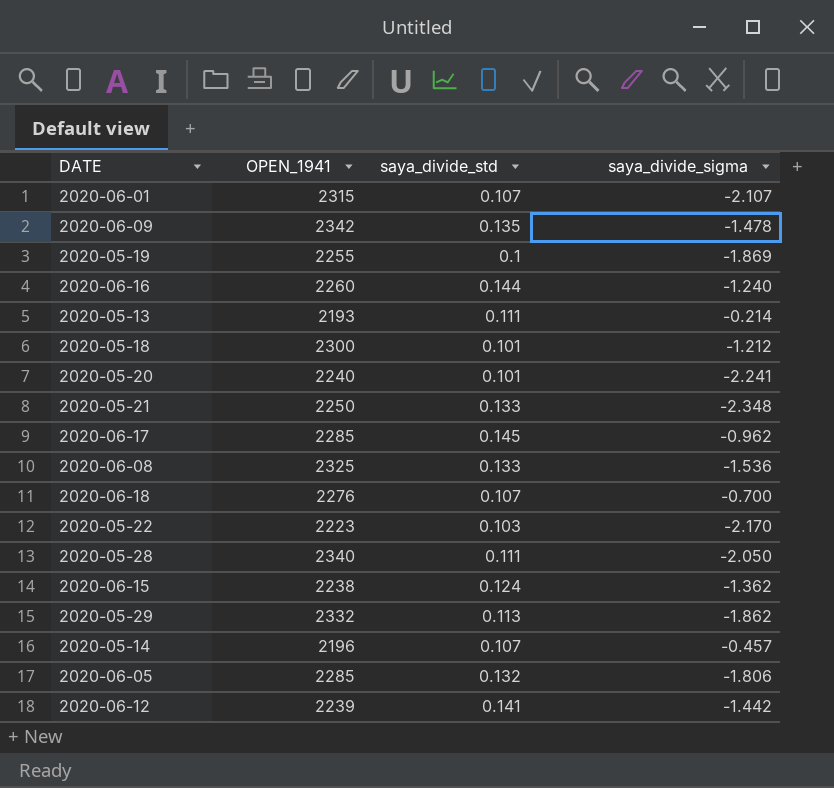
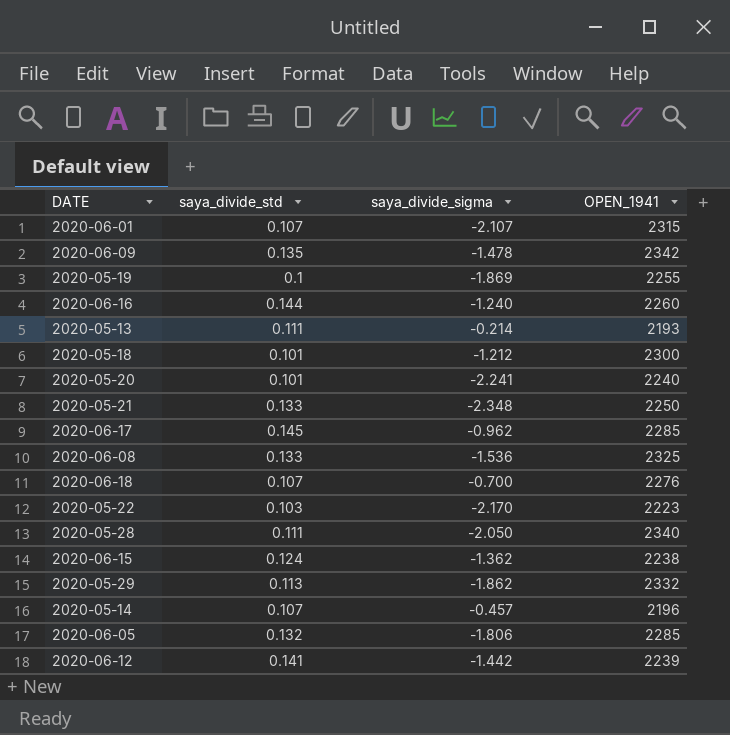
column OPEN_1941 | position: 2 -> 4

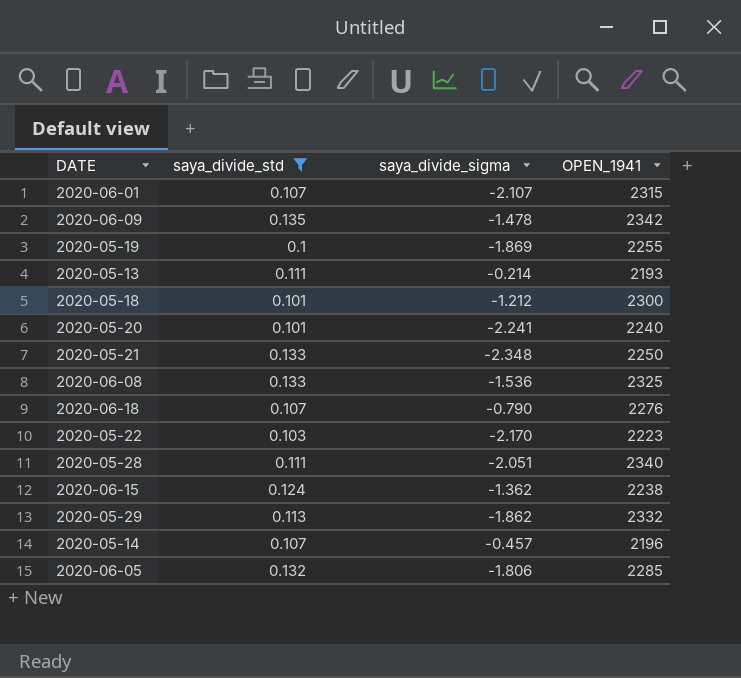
filter: none -> saya_divide_std <= 0.135
2020-06-18 | saya_divide_sigma: -0.700 -> -0.790
2020-05-28 | saya_divide_sigma: -2.050 -> -2.051

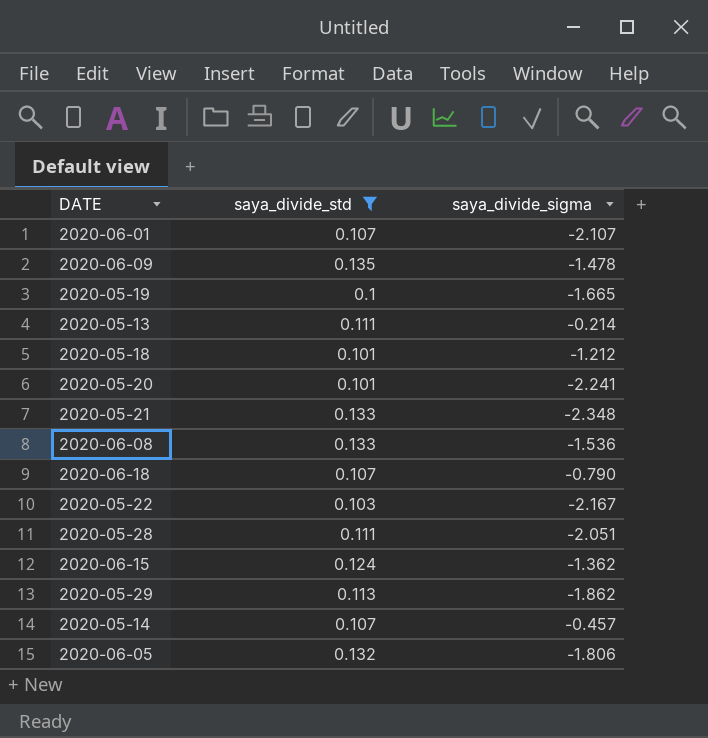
column OPEN_1941 | position: 4 -> none
2020-05-19 | saya_divide_sigma: -1.869 -> -1.665
2020-05-22 | saya_divide_sigma: -2.170 -> -2.167

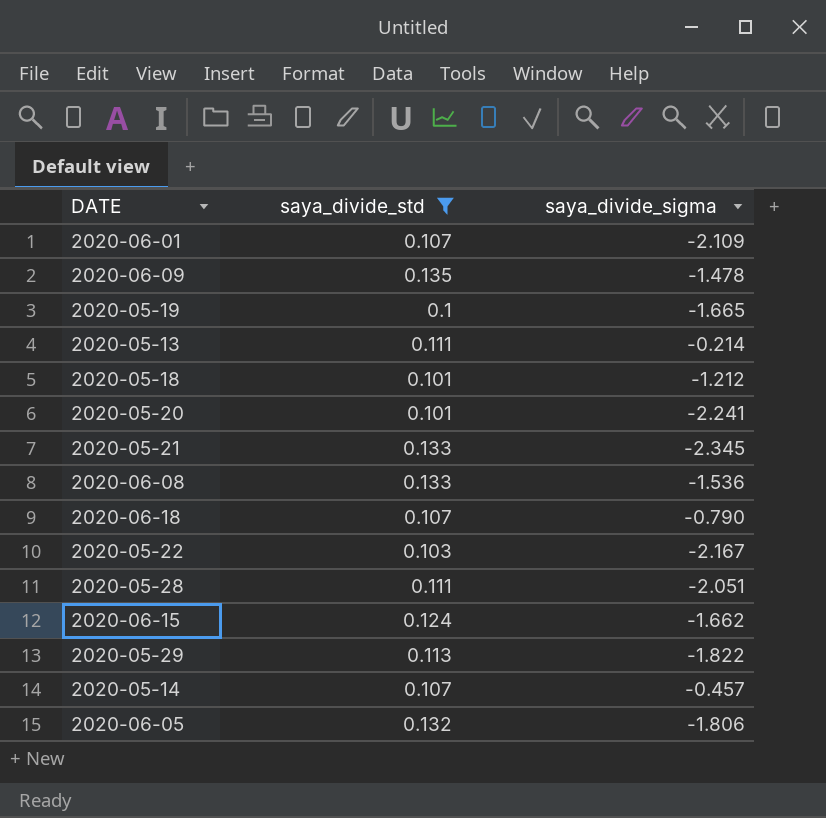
2020-06-01 | saya_divide_sigma: -2.107 -> -2.109
2020-05-21 | saya_divide_sigma: -2.348 -> -2.345
2020-06-15 | saya_divide_sigma: -1.362 -> -1.662
2020-05-29 | saya_divide_sigma: -1.862 -> -1.822

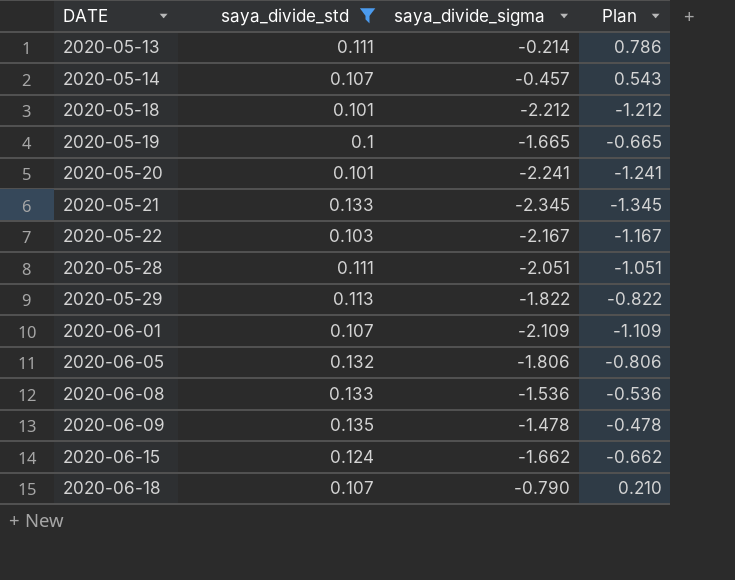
row order: none -> DATE ascending
column Plan | formula: none -> [saya_divide_sigma] + 1
2020-05-18 | saya_divide_sigma: -1.212 -> -2.212

